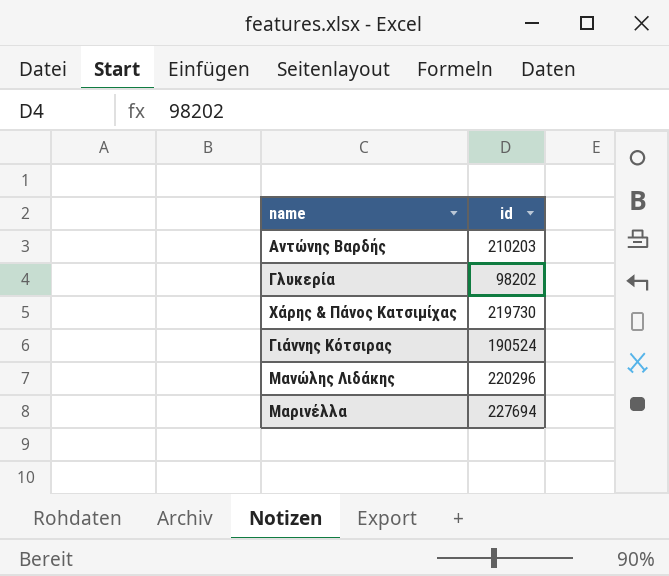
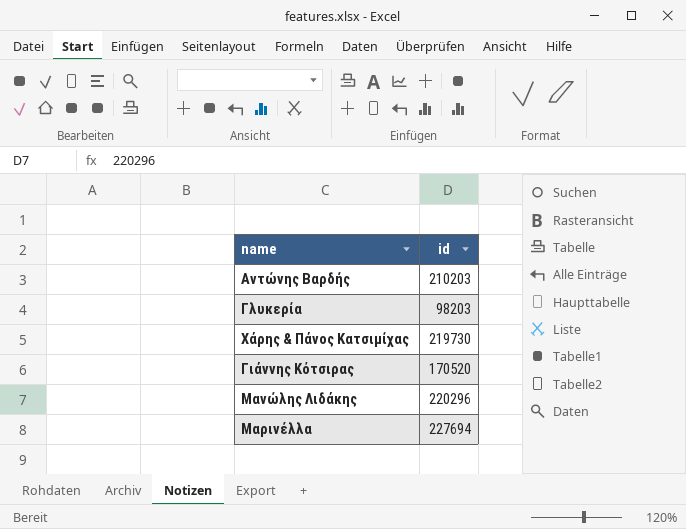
Γλυκερία | id: 98202 -> 98203
Γιάννης Κότσιρας | id: 190524 -> 170520

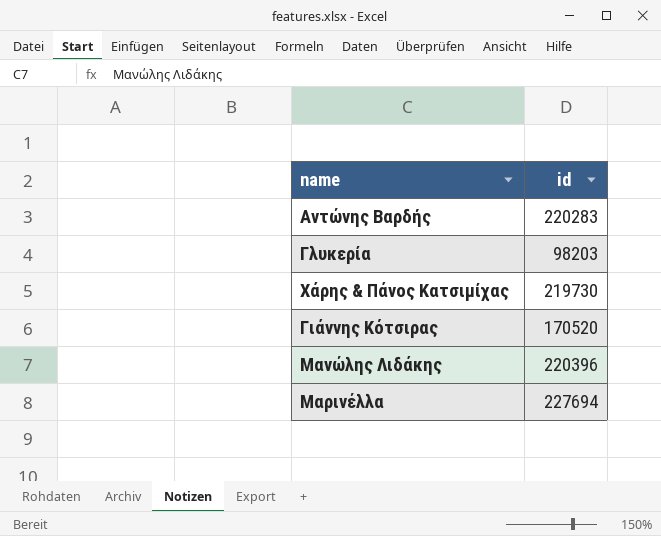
Αντώνης Βαρδής | id: 210203 -> 220283
Μανώλης Λιδάκης | id: 220296 -> 220396

